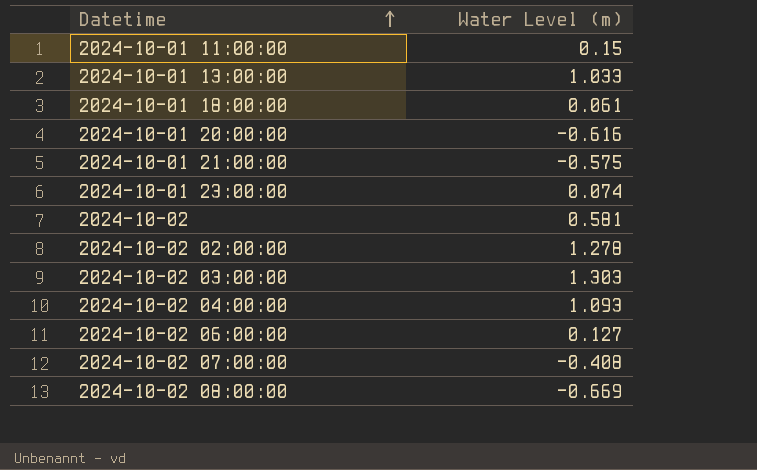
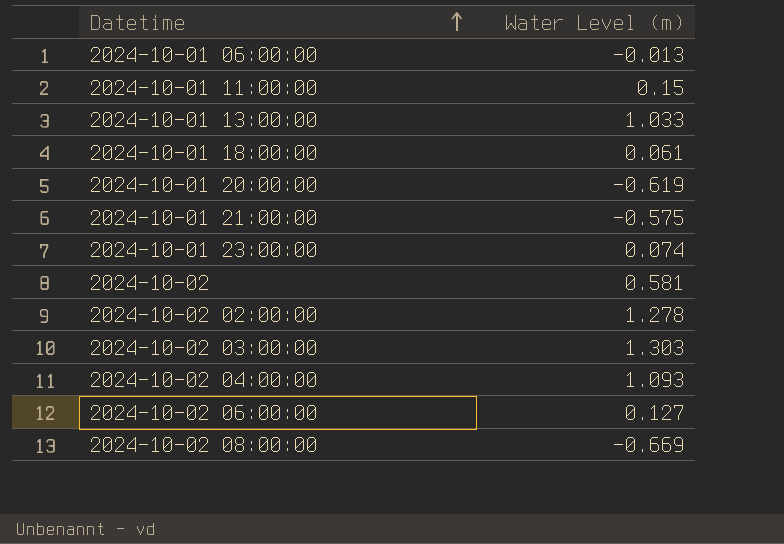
row 2024-10-02 07:00:00: -0.408 -> none
row 2024-10-01 06:00:00: none -> -0.013
2024-10-01 20:00:00 | Water Level (m): -0.616 -> -0.619

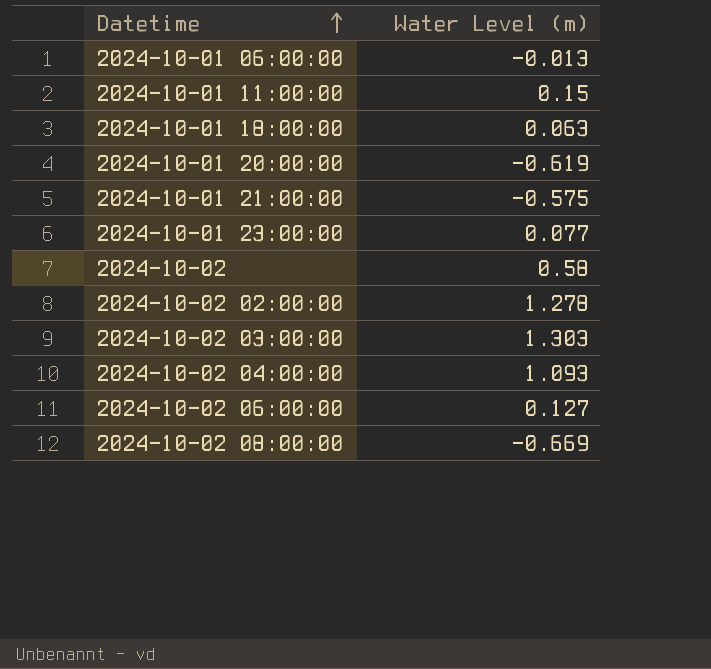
row 2024-10-01 13:00:00: 1.033 -> none
2024-10-01 18:00:00 | Water Level (m): 0.061 -> 0.063
2024-10-01 23:00:00 | Water Level (m): 0.074 -> 0.077
2024-10-02 | Water Level (m): 0.581 -> 0.58

